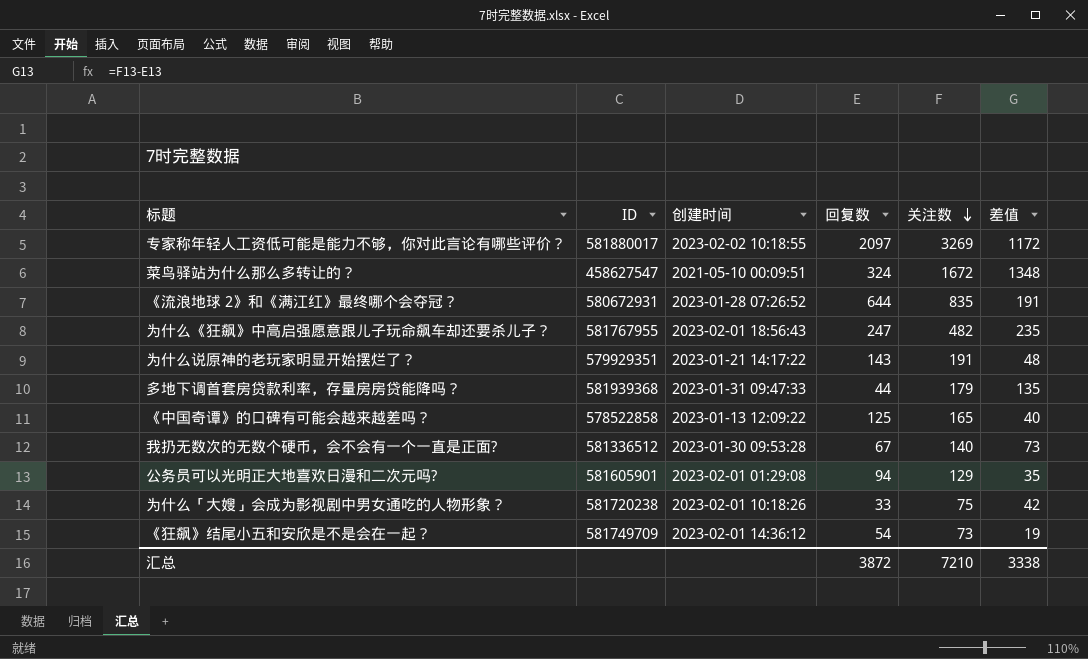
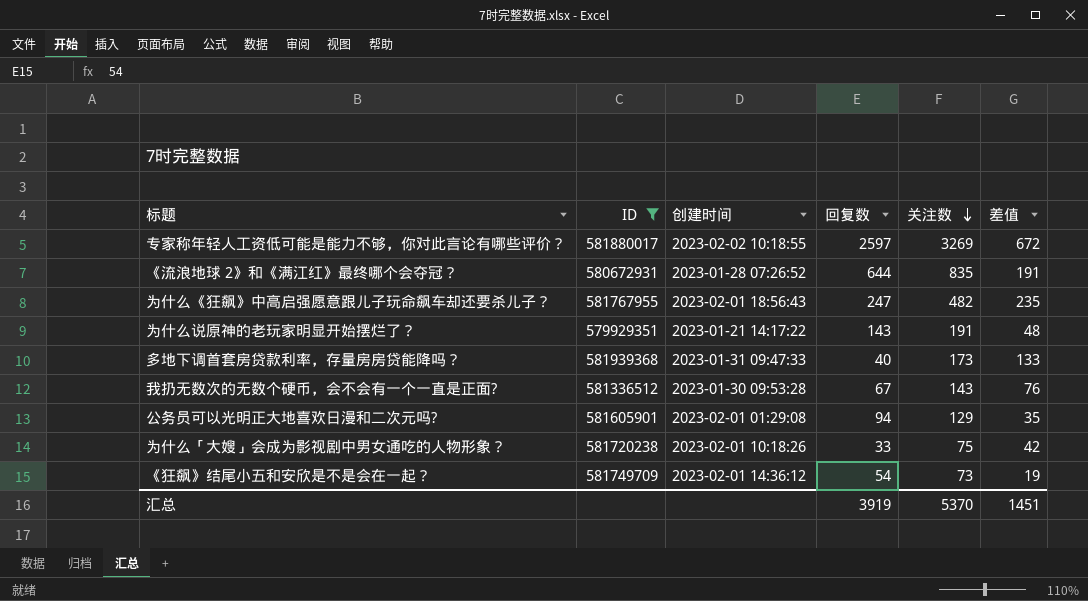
filter: none -> ID >= 579929351
专家称年轻人工资低可能是能力不够，你对此言论有哪些评价？ | 回复数: 2097 -> 2597
专家称年轻人工资低可能是能力不够，你对此言论有哪些评价？ | 差值: 1172 -> 672
多地下调首套房贷款利率，存量房房贷能降吗？ | 回复数: 44 -> 40
多地下调首套房贷款利率，存量房房贷能降吗？ | 关注数: 179 -> 173
多地下调首套房贷款利率，存量房房贷能降吗？ | 差值: 135 -> 133
我扔无数次的无数个硬币，会不会有一个一直是正面? | 关注数: 140 -> 143
我扔无数次的无数个硬币，会不会有一个一直是正面? | 差值: 73 -> 76
汇总 | 回复数: 3872 -> 3919
汇总 | 关注数: 7210 -> 5370
汇总 | 差值: 3338 -> 1451

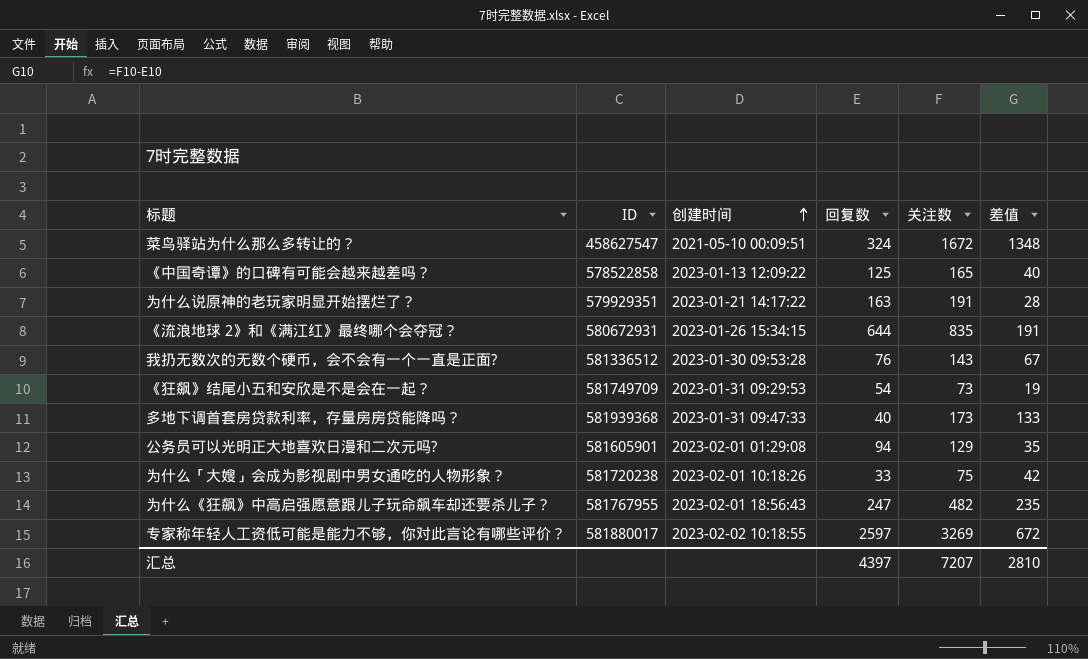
filter: ID >= 579929351 -> none
row order: 关注数 descending -> 创建时间 ascending
为什么说原神的老玩家明显开始摆烂了？ | 回复数: 143 -> 163
为什么说原神的老玩家明显开始摆烂了？ | 差值: 48 -> 28
《流浪地球 2》和《满江红》最终哪个会夺冠？ | 创建时间: 2023-01-28 07:26:52 -> 2023-01-26 15:34:15
我扔无数次的无数个硬币，会不会有一个一直是正面? | 回复数: 67 -> 76
我扔无数次的无数个硬币，会不会有一个一直是正面? | 差值: 76 -> 67
《狂飙》结尾小五和安欣是不是会在一起？ | 创建时间: 2023-02-01 14:36:12 -> 2023-01-31 09:29:53
汇总 | 回复数: 3919 -> 4397
汇总 | 关注数: 5370 -> 7207
汇总 | 差值: 1451 -> 2810

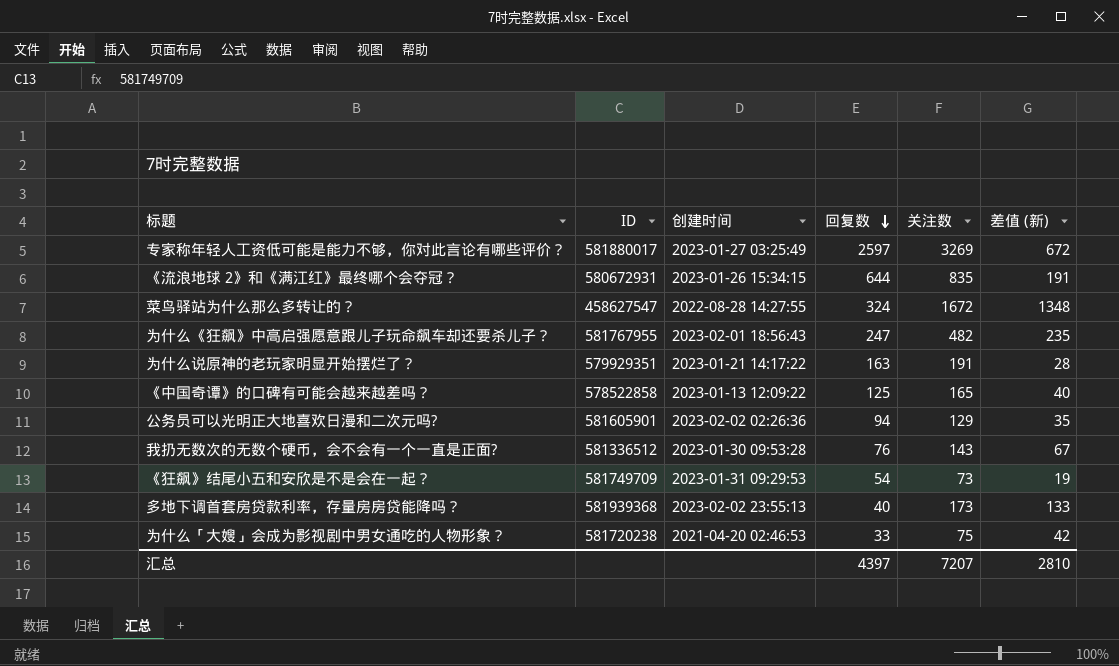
row order: 创建时间 ascending -> 回复数 descending
column name: 差值 -> 差值 (新)
专家称年轻人工资低可能是能力不够，你对此言论有哪些评价？ | 创建时间: 2023-02-02 10:18:55 -> 2023-01-27 03:25:49
菜鸟驿站为什么那么多转让的？ | 创建时间: 2021-05-10 00:09:51 -> 2022-08-28 14:27:55
公务员可以光明正大地喜欢日漫和二次元吗? | 创建时间: 2023-02-01 01:29:08 -> 2023-02-02 02:26:36
多地下调首套房贷款利率，存量房房贷能降吗？ | 创建时间: 2023-01-31 09:47:33 -> 2023-02-02 23:55:13
为什么「大嫂」会成为影视剧中男女通吃的人物形象？ | 创建时间: 2023-02-01 10:18:26 -> 2021-04-20 02:46:53

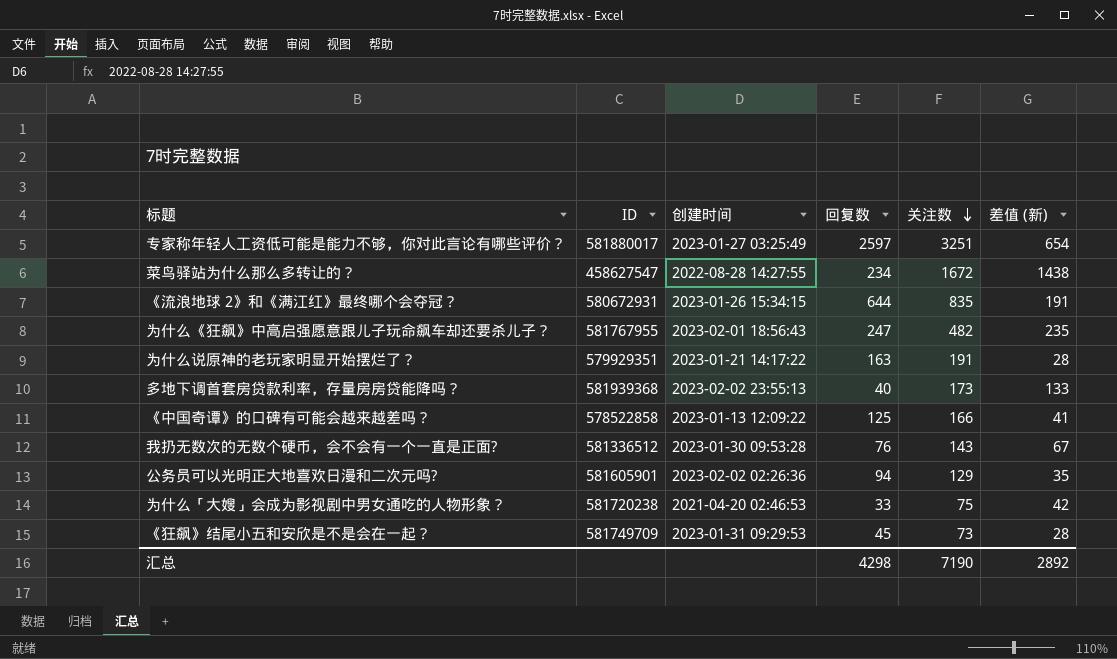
row order: 回复数 descending -> 关注数 descending
专家称年轻人工资低可能是能力不够，你对此言论有哪些评价？ | 关注数: 3269 -> 3251
专家称年轻人工资低可能是能力不够，你对此言论有哪些评价？ | 差值 (新): 672 -> 654
菜鸟驿站为什么那么多转让的？ | 回复数: 324 -> 234
菜鸟驿站为什么那么多转让的？ | 差值 (新): 1348 -> 1438
《中国奇谭》的口碑有可能会越来越差吗？ | 关注数: 165 -> 166
《中国奇谭》的口碑有可能会越来越差吗？ | 差值 (新): 40 -> 41
《狂飙》结尾小五和安欣是不是会在一起？ | 回复数: 54 -> 45
《狂飙》结尾小五和安欣是不是会在一起？ | 差值 (新): 19 -> 28
汇总 | 回复数: 4397 -> 4298
汇总 | 关注数: 7207 -> 7190
汇总 | 差值 (新): 2810 -> 2892

